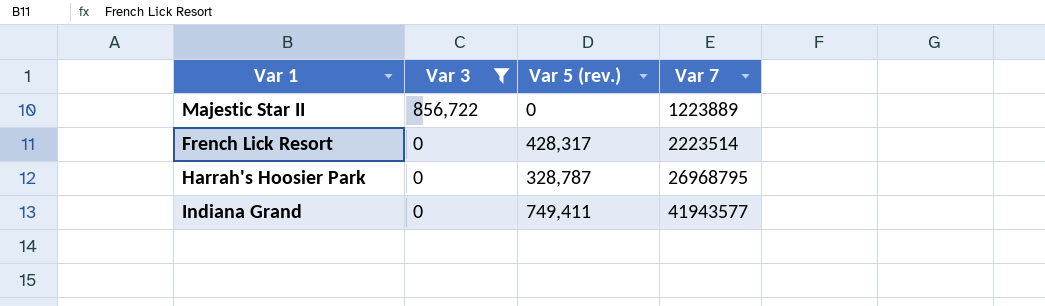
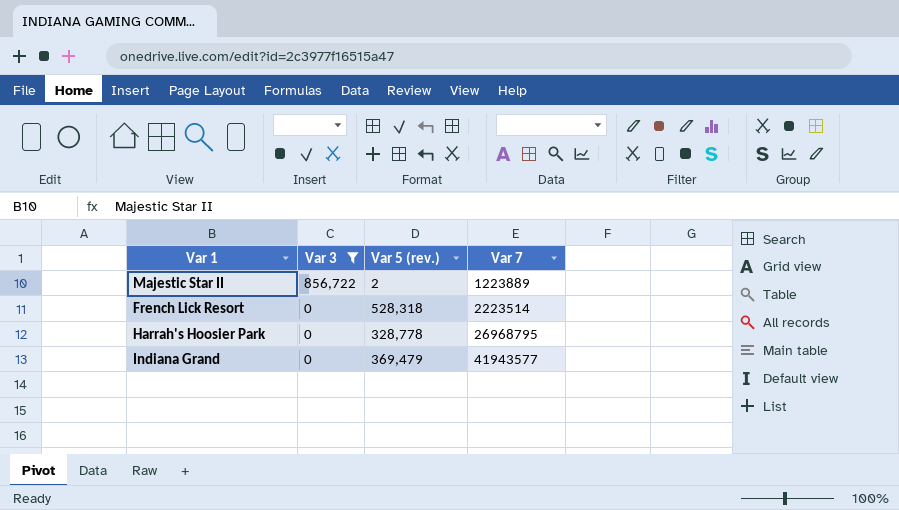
Majestic Star II | Var 5 (rev.): 0 -> 2
French Lick Resort | Var 5 (rev.): 428,317 -> 528,318
Harrah's Hoosier Park | Var 5 (rev.): 328,787 -> 328,778
Indiana Grand | Var 5 (rev.): 749,411 -> 369,479

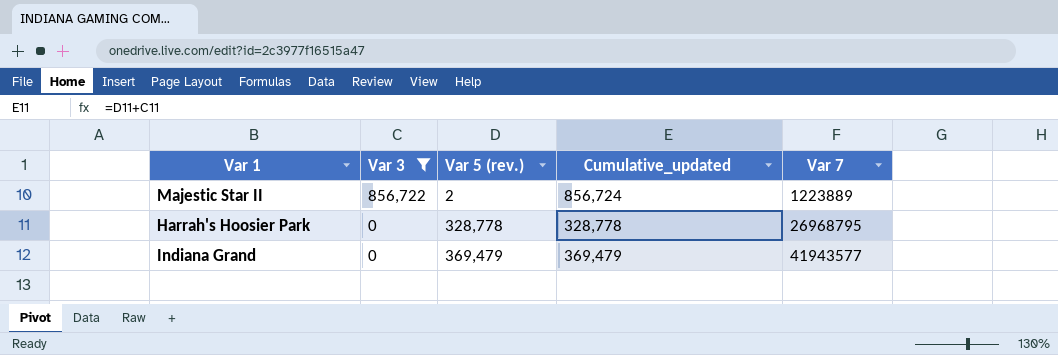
column Cumulative_updated | formula: none -> [Var 3] + [Var 5 (rev.)]
row French Lick Resort: 0 | 528,318 | 2223514 -> none

